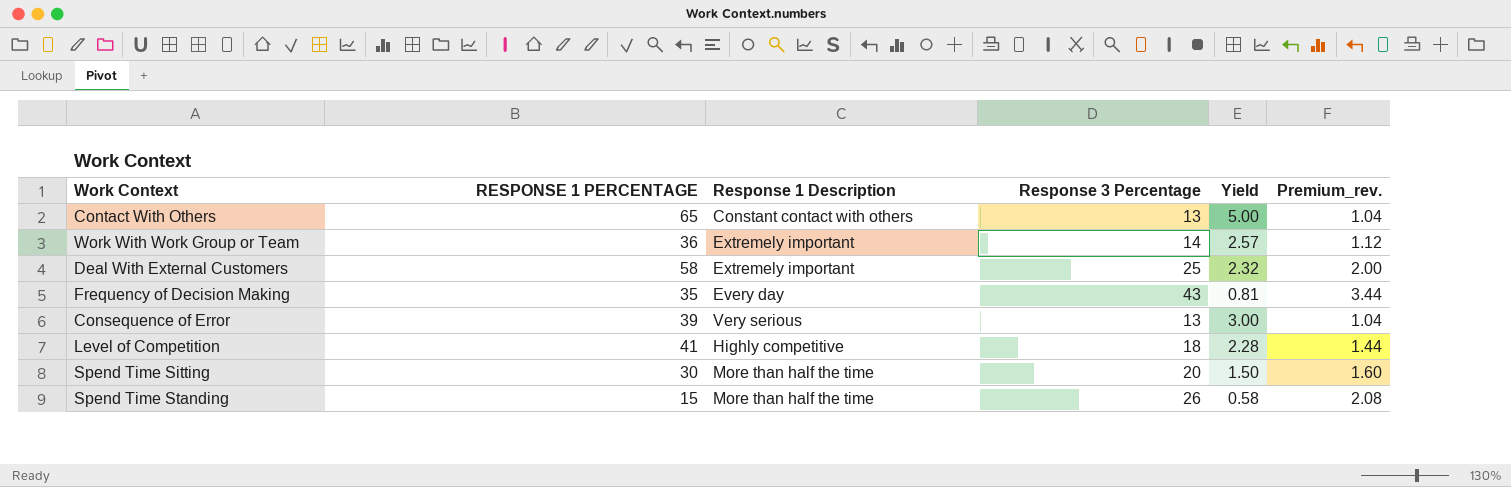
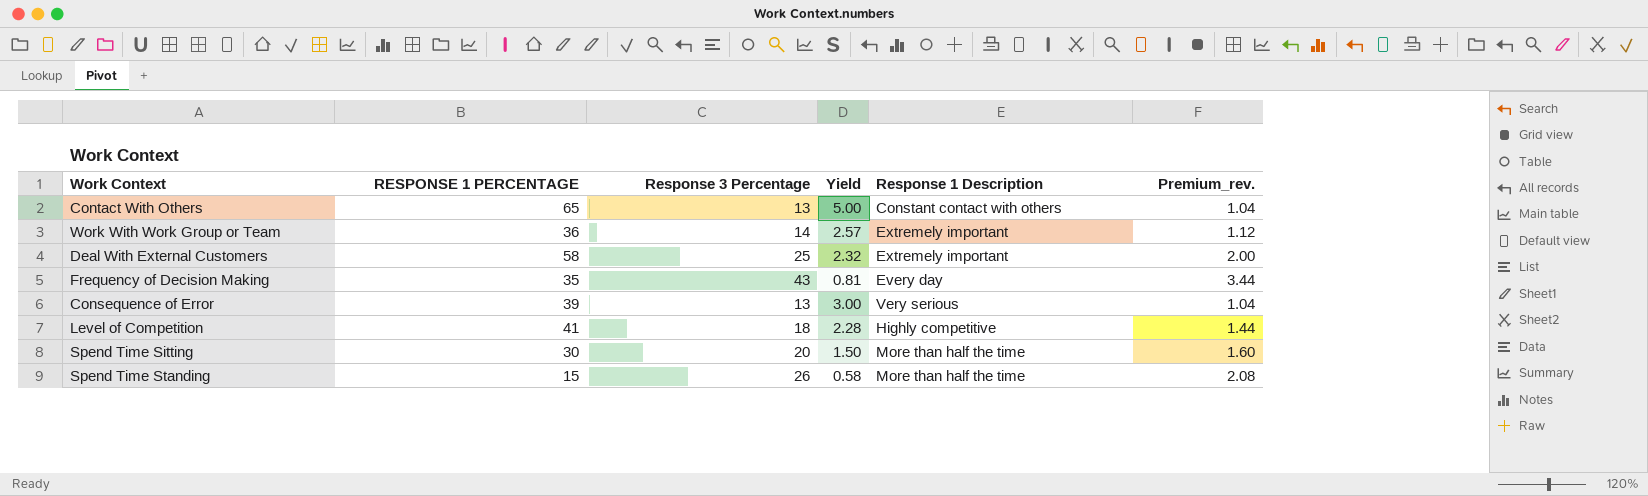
column Response 1 Description | position: 3 -> 5

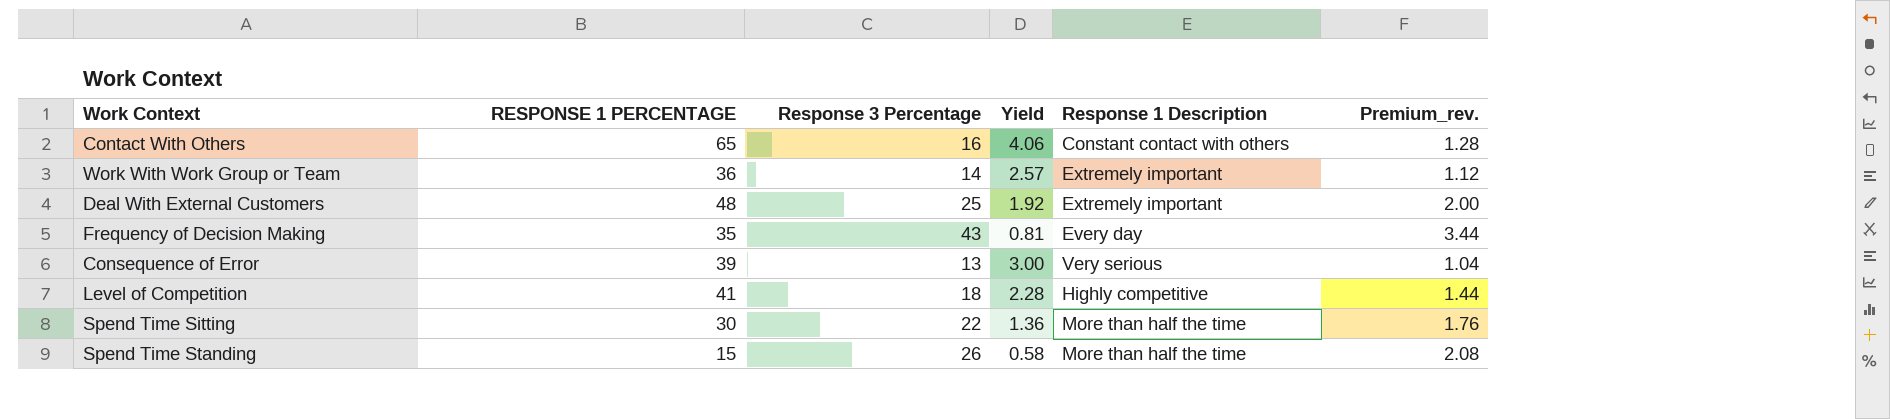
Contact With Others | Response 3 Percentage: 13 -> 16
Contact With Others | Yield: 5.00 -> 4.06
Contact With Others | Premium_rev.: 1.04 -> 1.28
Deal With External Customers | RESPONSE 1 PERCENTAGE: 58 -> 48
Deal With External Customers | Yield: 2.32 -> 1.92
Spend Time Sitting | Response 3 Percentage: 20 -> 22
Spend Time Sitting | Yield: 1.50 -> 1.36
Spend Time Sitting | Premium_rev.: 1.60 -> 1.76

